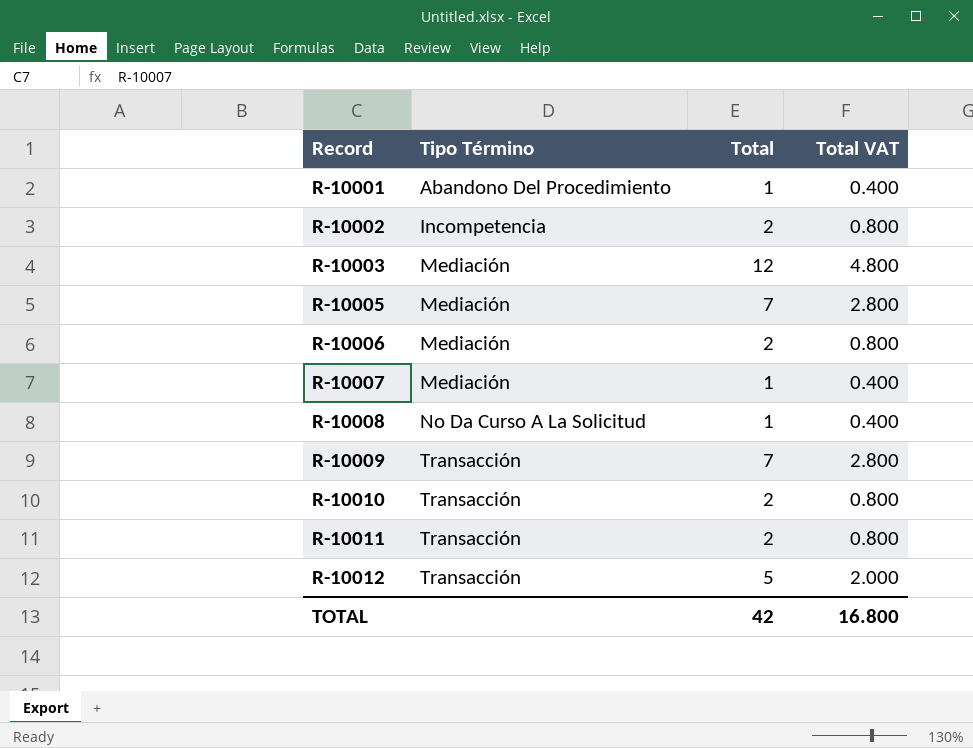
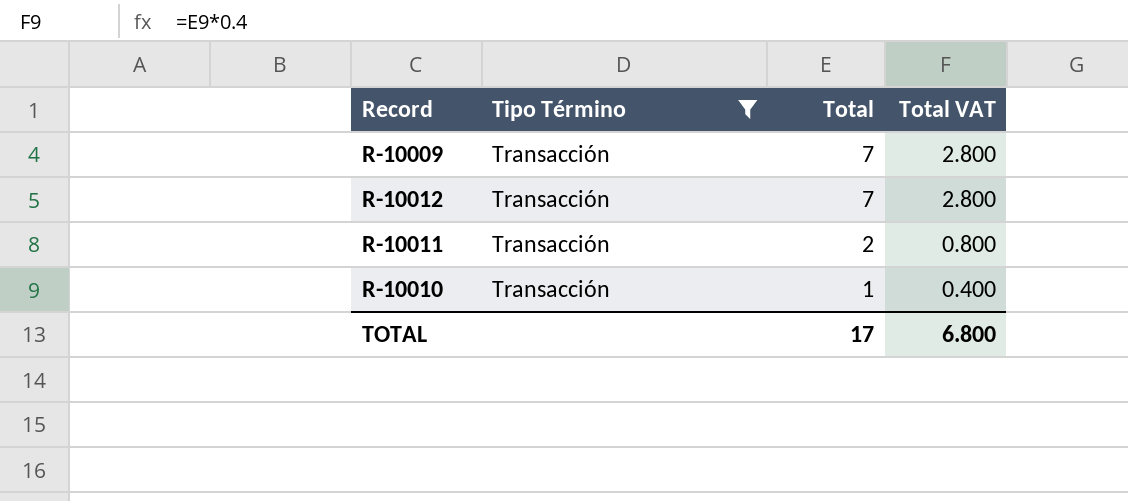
filter: none -> Tipo Término = Transacción
row order: Record ascending -> Total descending
R-10012 | Total: 5 -> 7
R-10012 | Total VAT: 2.000 -> 2.800
R-10010 | Total: 2 -> 1
R-10010 | Total VAT: 0.800 -> 0.400
TOTAL | Total: 42 -> 17
TOTAL | Total VAT: 16.800 -> 6.800

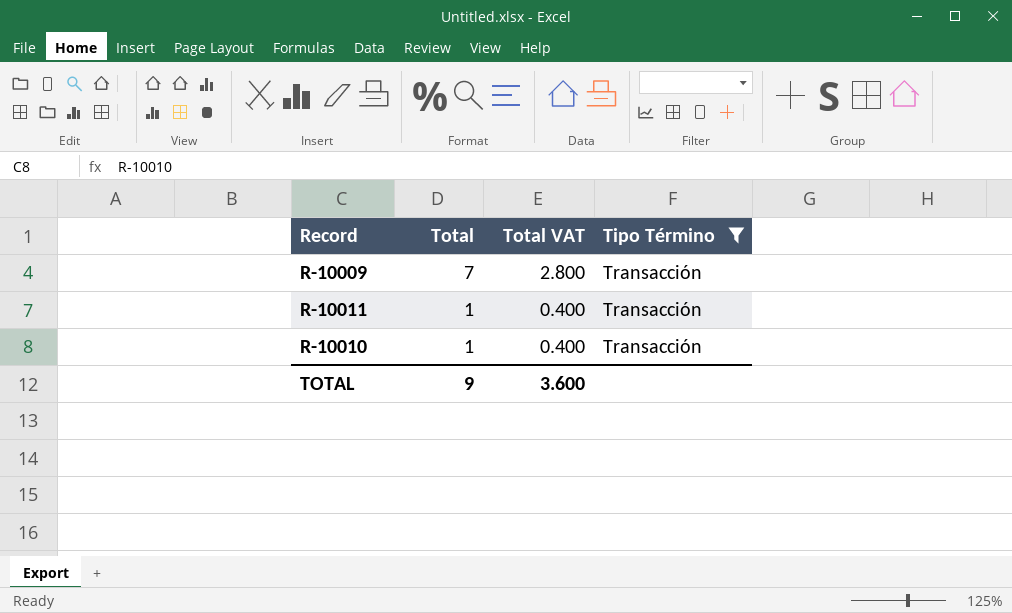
column Tipo Término | position: 2 -> 4
row R-10012: Transacción | 7 | 2.800 -> none
R-10011 | Total: 2 -> 1
R-10011 | Total VAT: 0.800 -> 0.400
TOTAL | Total: 17 -> 9
TOTAL | Total VAT: 6.800 -> 3.600

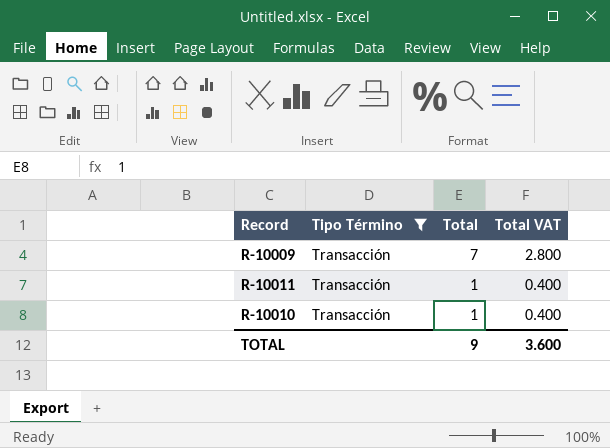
column Tipo Término | position: 4 -> 2

